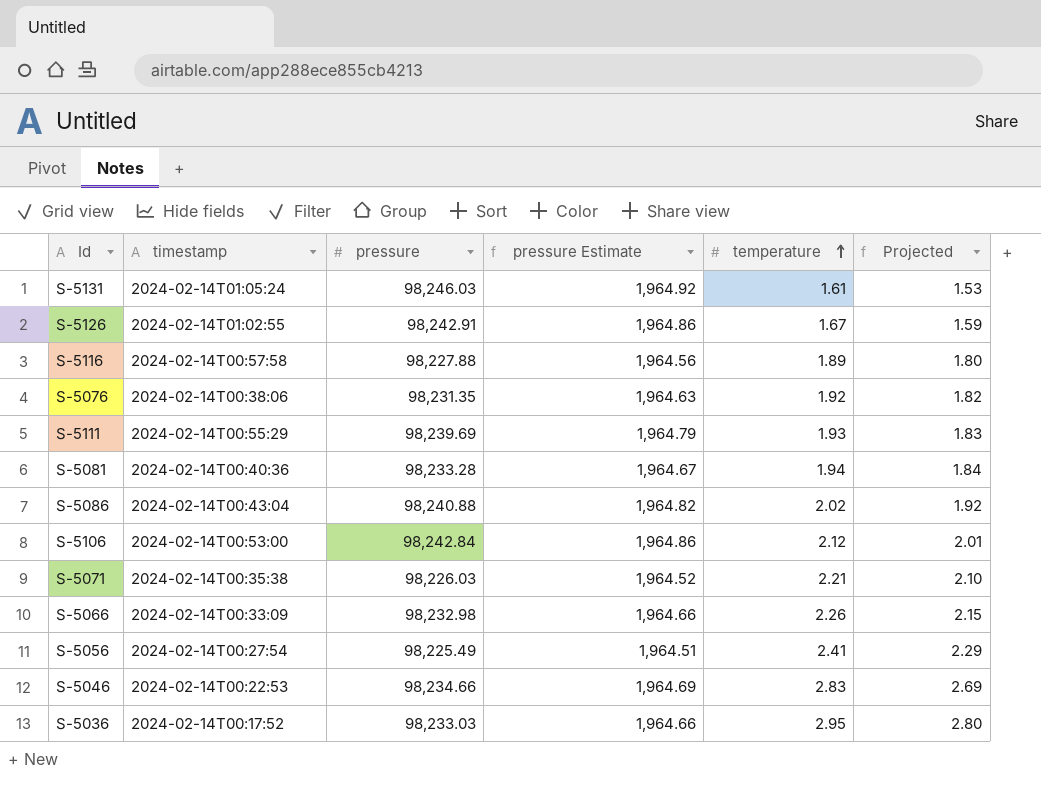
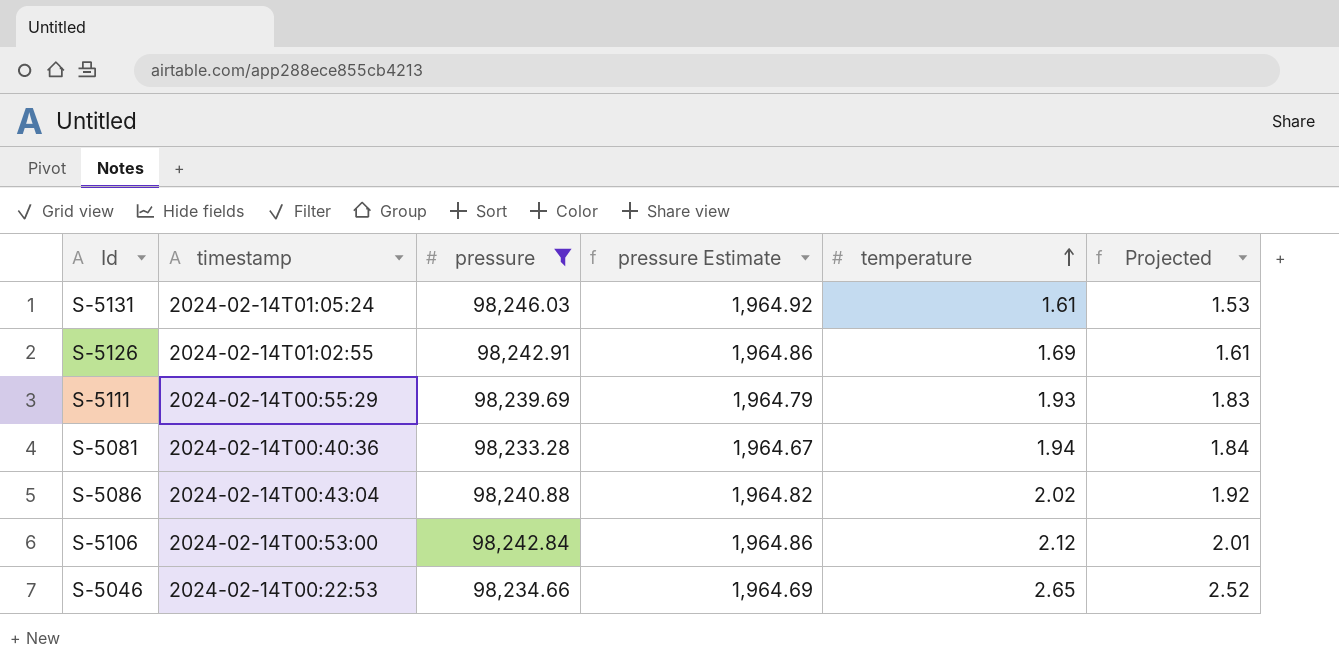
filter: none -> pressure >= 98,233.28
S-5126 | temperature: 1.67 -> 1.69
S-5126 | Projected: 1.59 -> 1.61
S-5046 | temperature: 2.83 -> 2.65
S-5046 | Projected: 2.69 -> 2.52

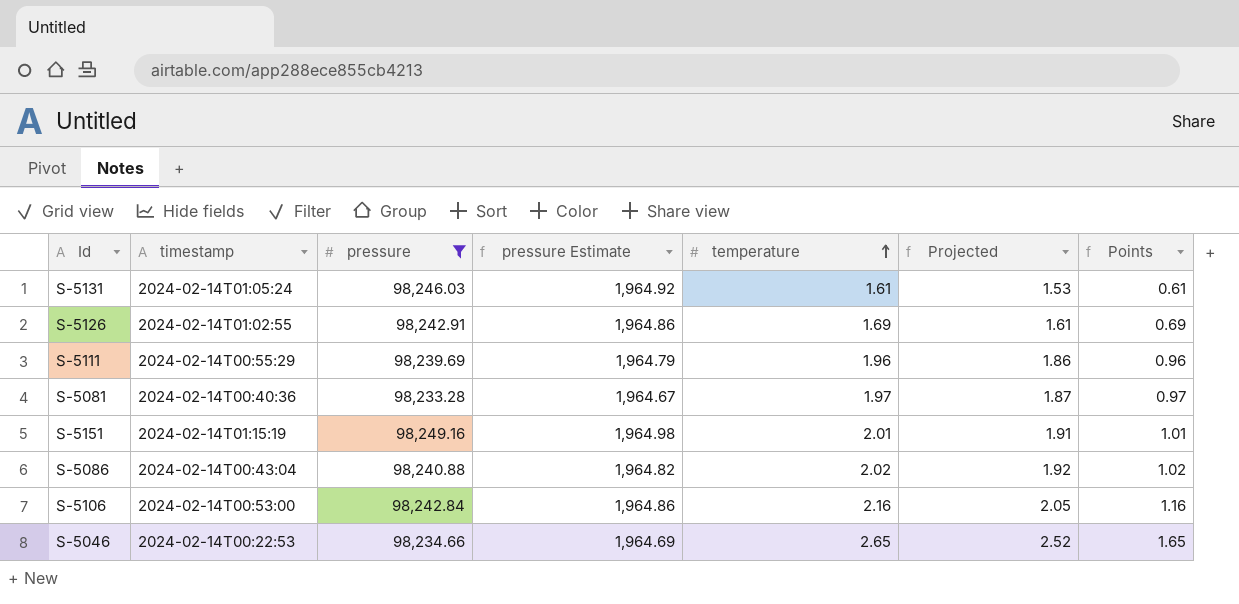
column Points | formula: none -> [temperature] - 1
S-5111 | temperature: 1.93 -> 1.96
S-5111 | Projected: 1.83 -> 1.86
S-5081 | temperature: 1.94 -> 1.97
S-5081 | Projected: 1.84 -> 1.87
row S-5151: none -> 2024-02-14T01:15:19 | 98,249.16 | 1,964.98 | 2.01 | 1.91 | 1.01
S-5106 | temperature: 2.12 -> 2.16
S-5106 | Projected: 2.01 -> 2.05

